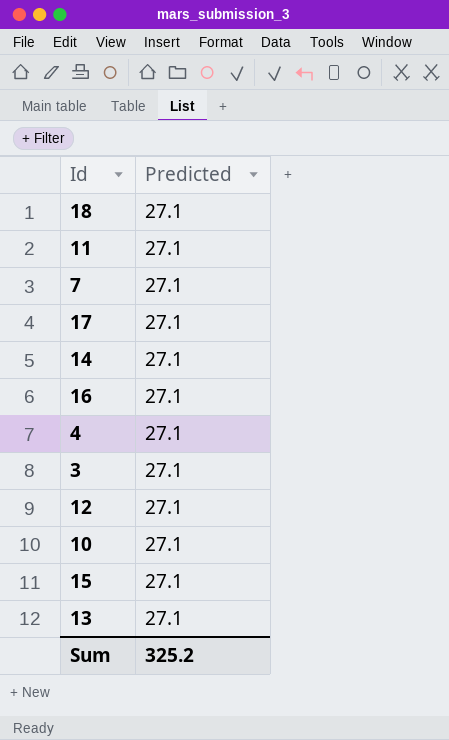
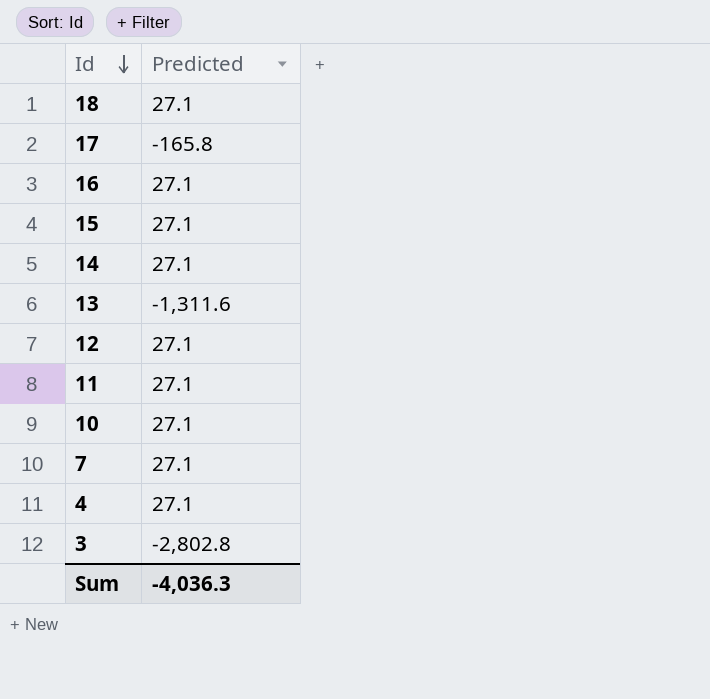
row order: none -> Id descending
17 | Predicted: 27.1 -> -165.8
13 | Predicted: 27.1 -> -1,311.6
3 | Predicted: 27.1 -> -2,802.8
Sum | Predicted: 325.2 -> -4,036.3

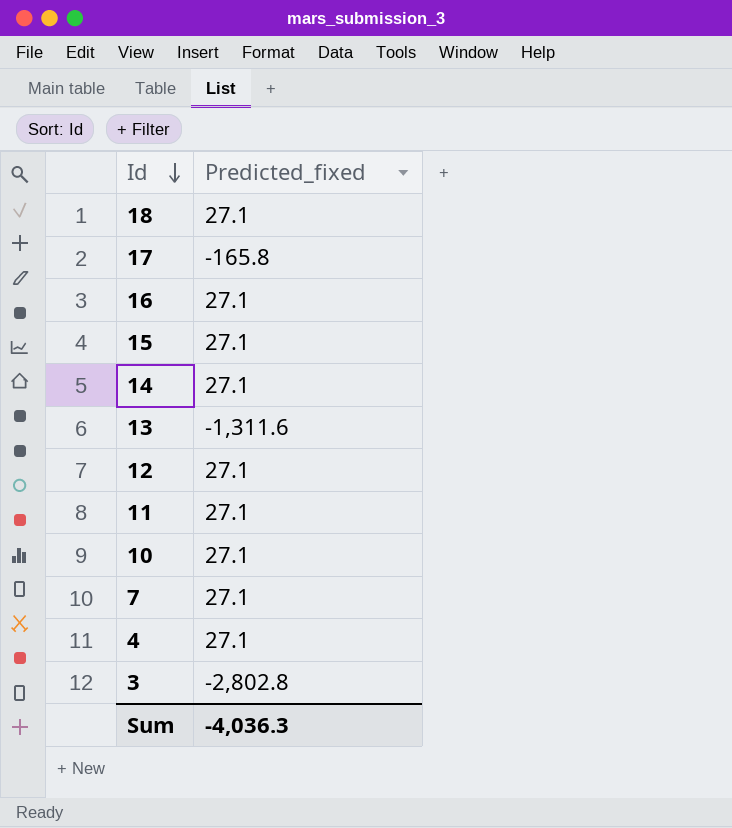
column name: Predicted -> Predicted_fixed

